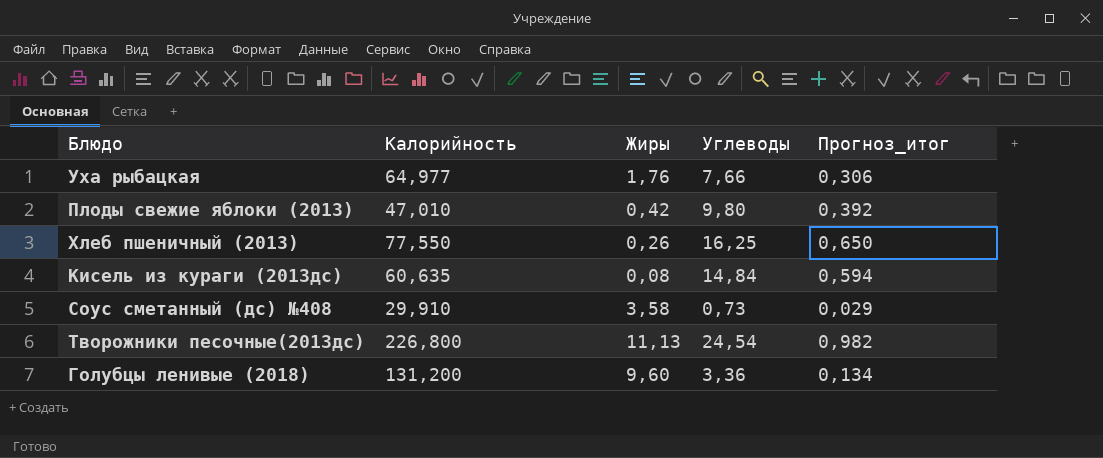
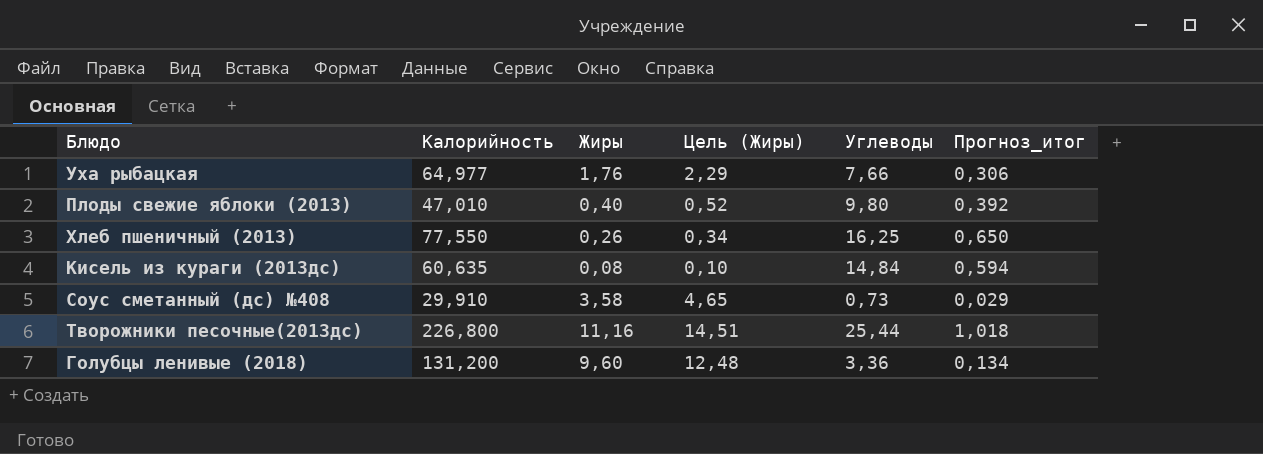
column Цель (Жиры) | formula: none -> [Жиры] * 1,3
Плоды свежие яблоки (2013) | Жиры: 0,42 -> 0,40
Творожники песочные(2013дс) | Жиры: 11,13 -> 11,16
Творожники песочные(2013дс) | Углеводы: 24,54 -> 25,44
Творожники песочные(2013дс) | Прогноз_итог: 0,982 -> 1,018

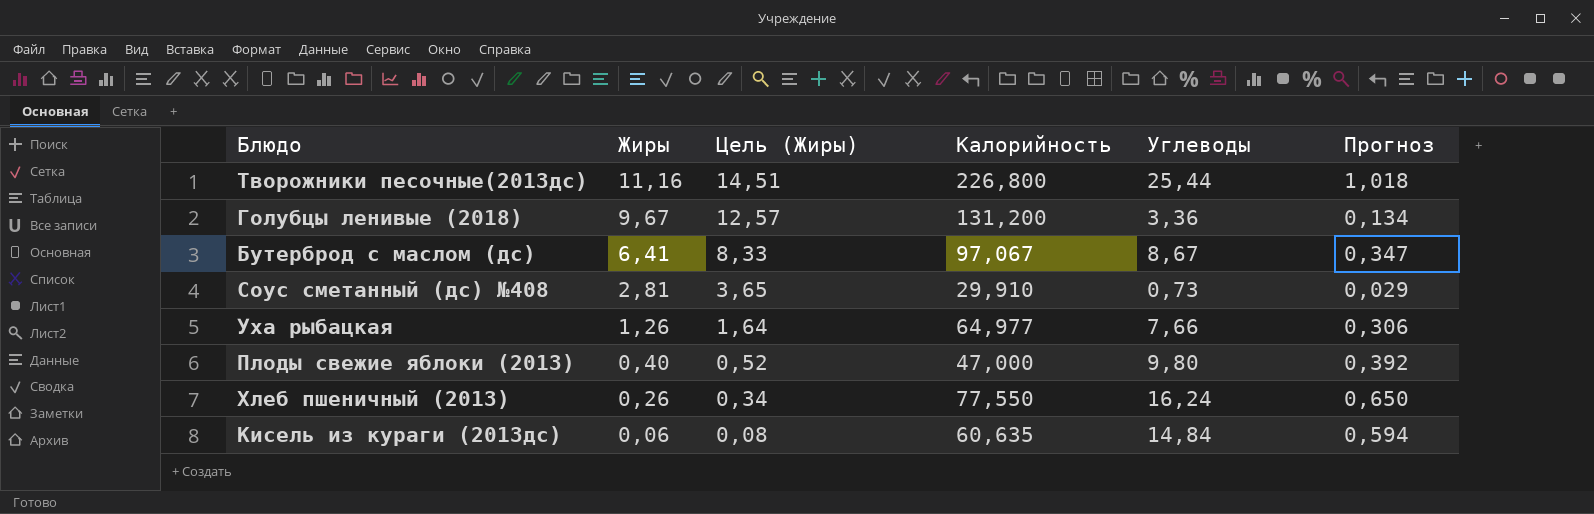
row order: none -> Жиры descending
column Калорийность | position: 2 -> 4
column name: Прогноз_итог -> Прогноз
Голубцы ленивые (2018) | Жиры: 9,60 -> 9,67
Голубцы ленивые (2018) | Цель (Жиры): 12,48 -> 12,57
row Бутерброд с маслом (дс): none -> 6,41 | 8,33 | 97,067 | 8,67 | 0,347
Соус сметанный (дс) №408 | Жиры: 3,58 -> 2,81
Соус сметанный (дс) №408 | Цель (Жиры): 4,65 -> 3,65
Уха рыбацкая | Жиры: 1,76 -> 1,26
Уха рыбацкая | Цель (Жиры): 2,29 -> 1,64
Плоды свежие яблоки (2013) | Калорийность: 47,010 -> 47,000
Хлеб пшеничный (2013) | Углеводы: 16,25 -> 16,24
Кисель из кураги (2013дс) | Жиры: 0,08 -> 0,06
Кисель из кураги (2013дс) | Цель (Жиры): 0,10 -> 0,08

